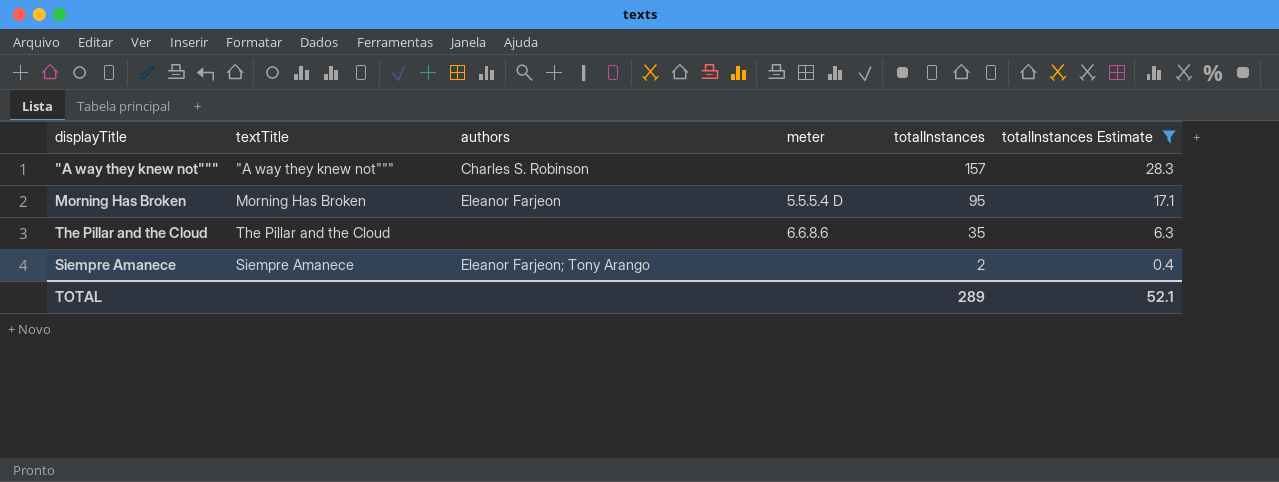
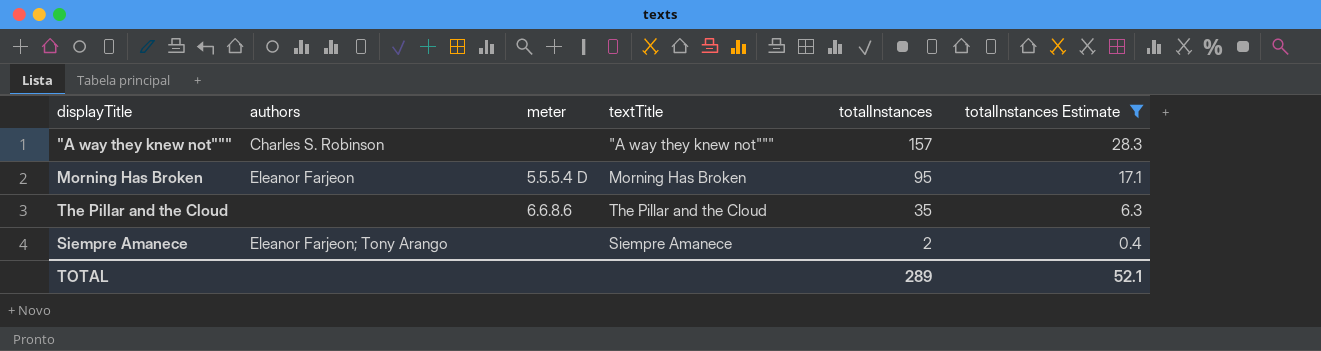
column textTitle | position: 2 -> 4

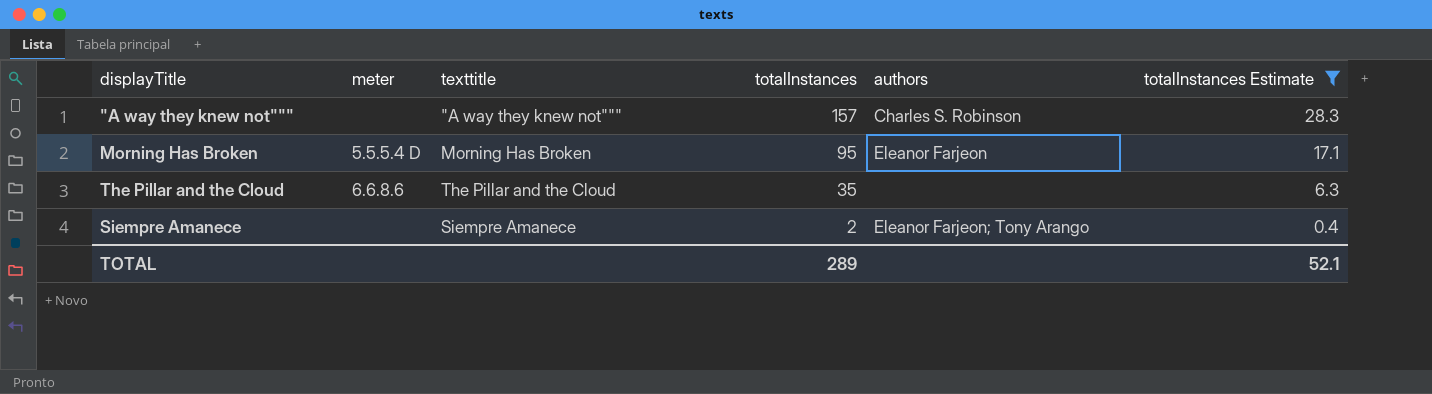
column name: textTitle -> texttitle
column authors | position: 2 -> 5

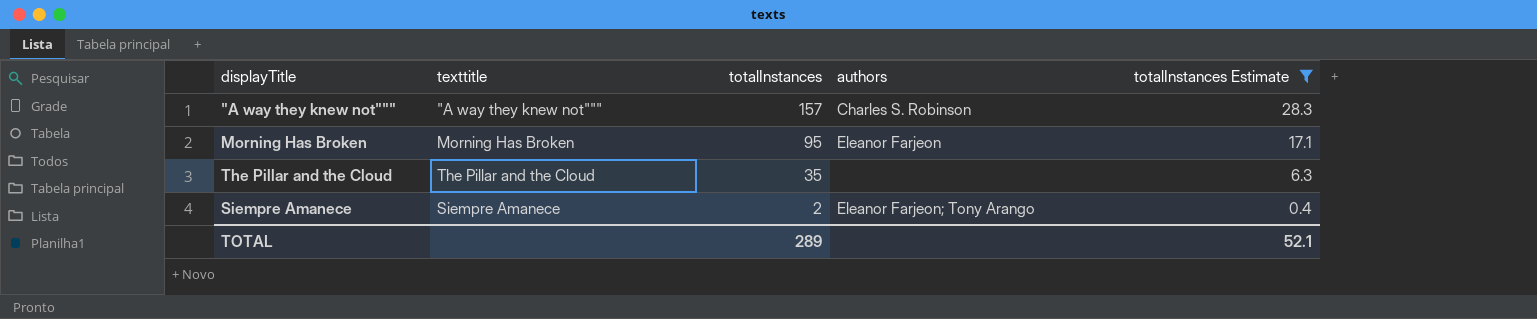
column meter | position: 2 -> none

